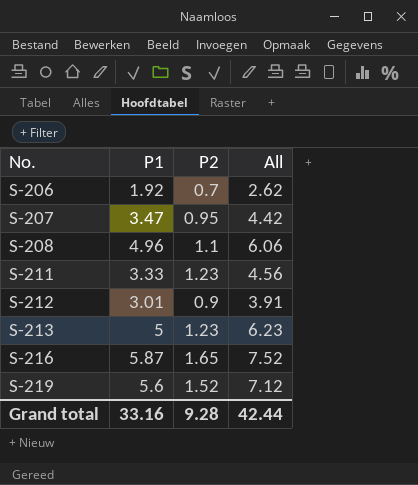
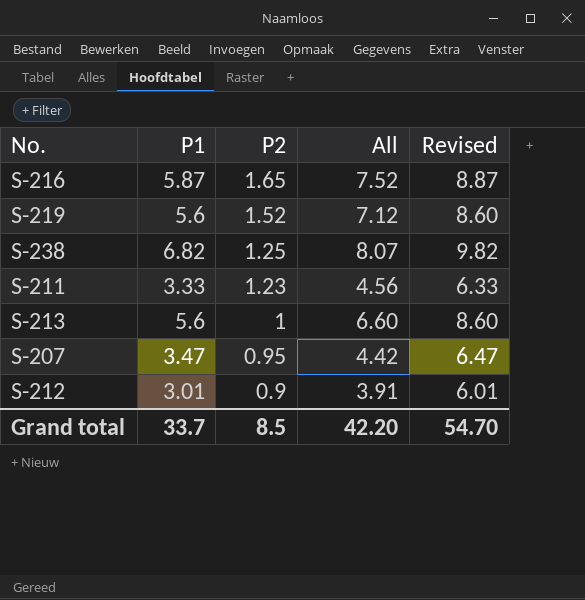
row order: No. ascending -> P2 descending
column Revised | formula: none -> [P1] + 3
row S-206: 1.92 | 0.7 | 2.62 -> none
row S-208: 4.96 | 1.1 | 6.06 -> none
row S-238: none -> 6.82 | 1.25 | 8.07 | 9.82
S-213 | P1: 5 -> 5.6
S-213 | P2: 1.23 -> 1
S-213 | All: 6.23 -> 6.60
Grand total | P1: 33.16 -> 33.7
Grand total | P2: 9.28 -> 8.5
Grand total | All: 42.44 -> 42.20

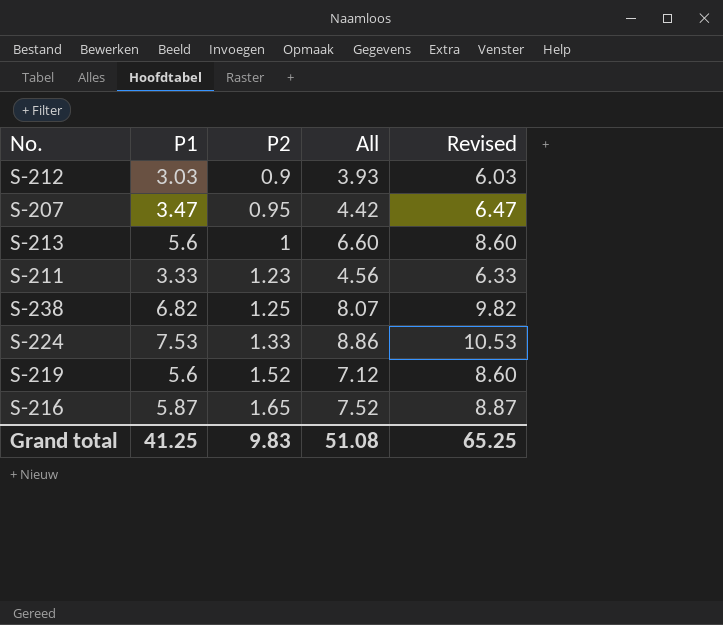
row order: P2 descending -> P2 ascending
S-212 | P1: 3.01 -> 3.03
S-212 | All: 3.91 -> 3.93
S-212 | Revised: 6.01 -> 6.03
row S-224: none -> 7.53 | 1.33 | 8.86 | 10.53
Grand total | P1: 33.7 -> 41.25
Grand total | P2: 8.5 -> 9.83
Grand total | All: 42.20 -> 51.08
Grand total | Revised: 54.70 -> 65.25

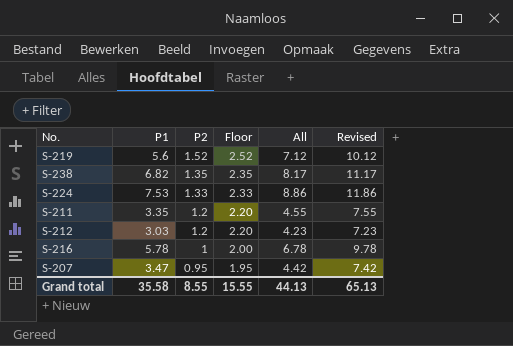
row order: P2 ascending -> P2 descending
column Floor | formula: none -> [P2] + 1
column Revised | formula: [P1] + 3 -> [All] + 3
row S-213: 5.6 | 1 | 6.60 | 8.60 -> none
S-238 | P2: 1.25 -> 1.35
S-238 | All: 8.07 -> 8.17
S-211 | P1: 3.33 -> 3.35
S-211 | P2: 1.23 -> 1.2
S-211 | All: 4.56 -> 4.55
S-212 | P2: 0.9 -> 1.2
S-212 | All: 3.93 -> 4.23
S-216 | P1: 5.87 -> 5.78
S-216 | P2: 1.65 -> 1
S-216 | All: 7.52 -> 6.78
Grand total | P1: 41.25 -> 35.58
Grand total | P2: 9.83 -> 8.55
Grand total | All: 51.08 -> 44.13
Grand total | Revised: 65.25 -> 65.13

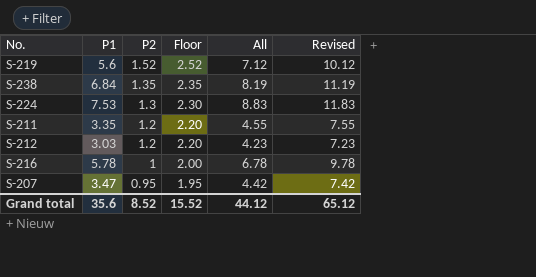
S-238 | P1: 6.82 -> 6.84
S-238 | All: 8.17 -> 8.19
S-238 | Revised: 11.17 -> 11.19
S-224 | P2: 1.33 -> 1.3
S-224 | Floor: 2.33 -> 2.30
S-224 | All: 8.86 -> 8.83
S-224 | Revised: 11.86 -> 11.83
Grand total | P1: 35.58 -> 35.6
Grand total | P2: 8.55 -> 8.52
Grand total | Floor: 15.55 -> 15.52
Grand total | All: 44.13 -> 44.12
Grand total | Revised: 65.13 -> 65.12

